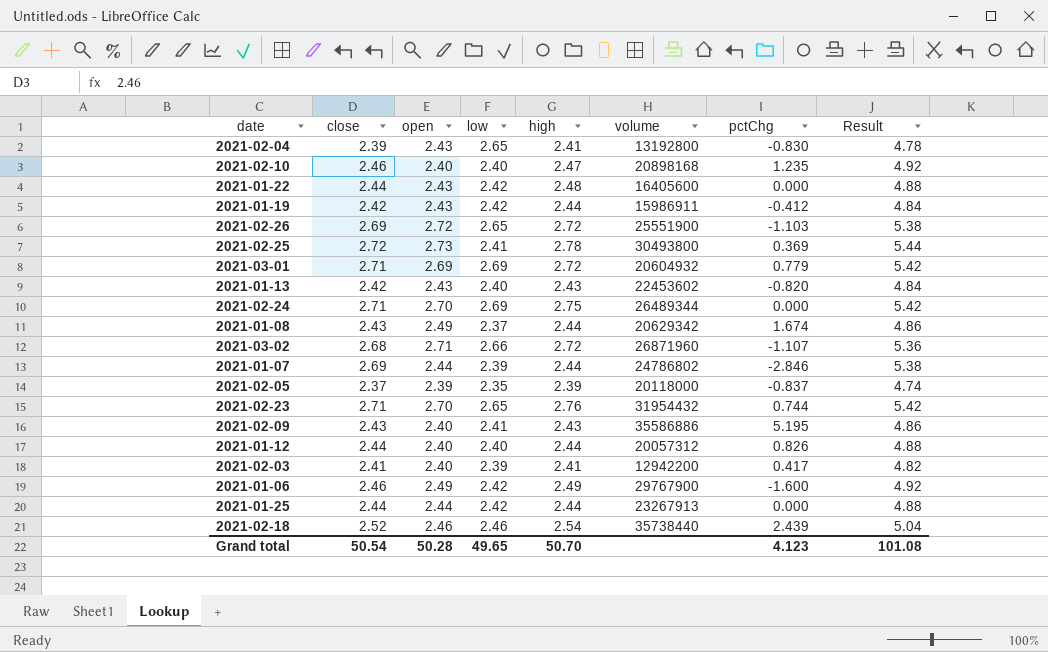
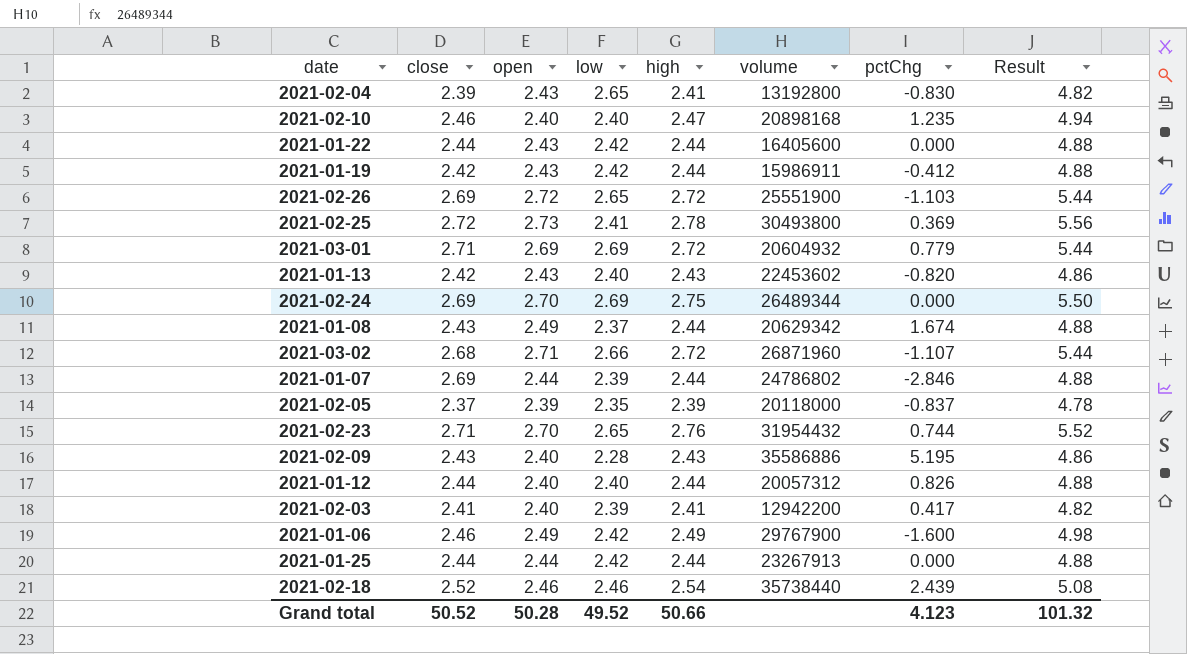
column Result | formula: [close] * 2 -> [high] * 2
2021-01-22 | high: 2.48 -> 2.44
2021-02-24 | close: 2.71 -> 2.69
2021-02-09 | low: 2.41 -> 2.28
Grand total | close: 50.54 -> 50.52
Grand total | low: 49.65 -> 49.52
Grand total | high: 50.70 -> 50.66
Grand total | Result: 101.08 -> 101.32

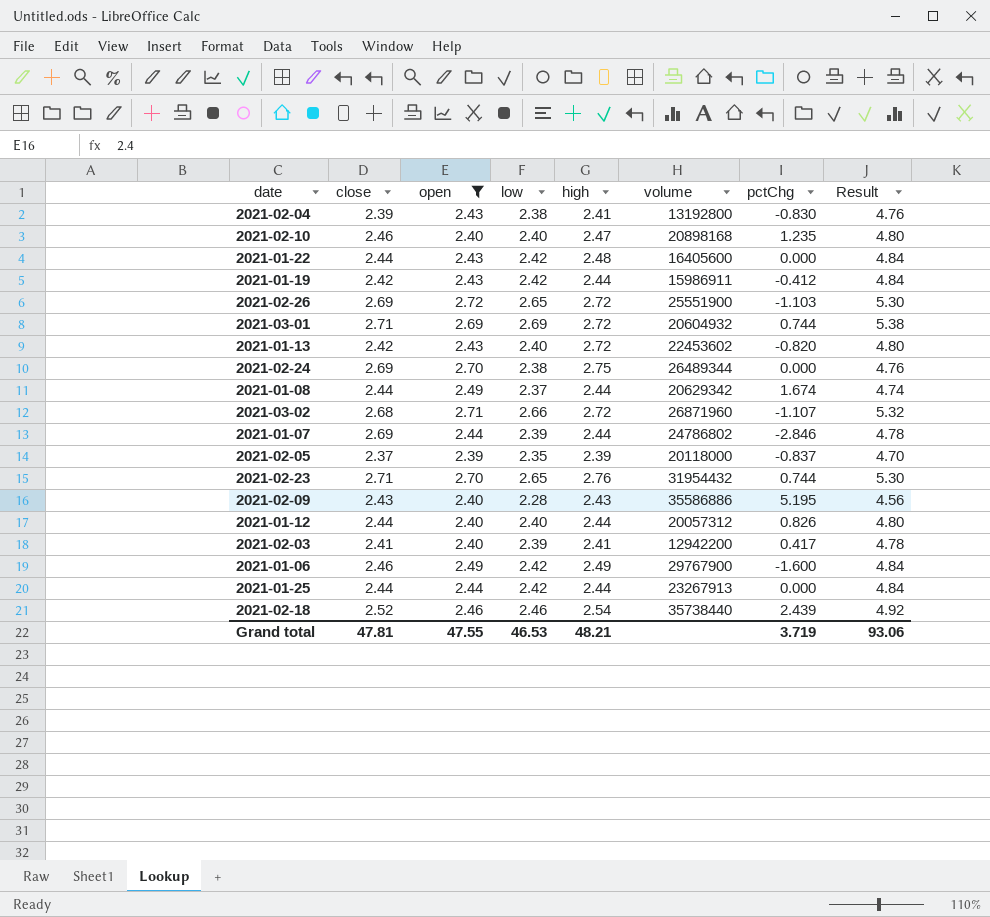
filter: none -> open != 2.73
column Result | formula: [high] * 2 -> [low] * 2
2021-02-04 | low: 2.65 -> 2.38
2021-01-22 | high: 2.44 -> 2.48
2021-03-01 | pctChg: 0.779 -> 0.744
2021-01-13 | high: 2.43 -> 2.72
2021-02-24 | low: 2.69 -> 2.38
2021-01-08 | close: 2.43 -> 2.44
Grand total | close: 50.52 -> 47.81
Grand total | open: 50.28 -> 47.55
Grand total | low: 49.52 -> 46.53
Grand total | high: 50.66 -> 48.21
Grand total | pctChg: 4.123 -> 3.719
Grand total | Result: 101.32 -> 93.06

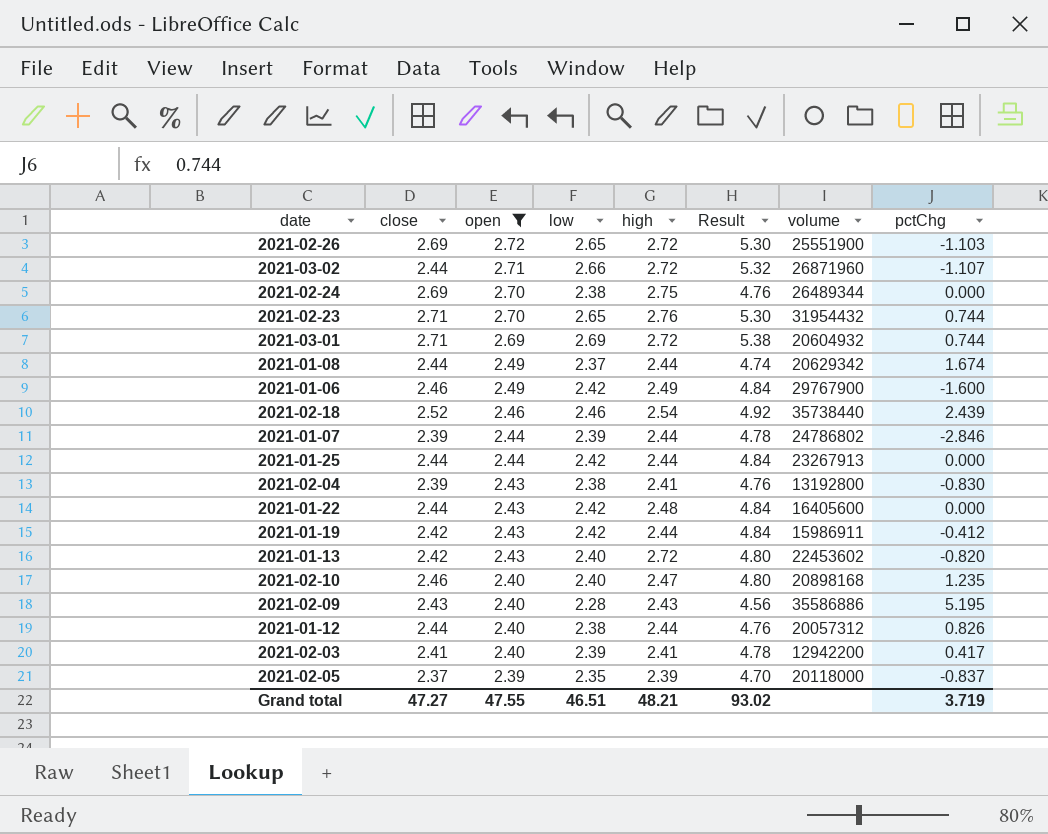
row order: none -> open descending
column Result | position: 8 -> 6
2021-03-02 | close: 2.68 -> 2.44
2021-01-07 | close: 2.69 -> 2.39
2021-01-12 | low: 2.40 -> 2.38
2021-01-12 | Result: 4.80 -> 4.76
Grand total | close: 47.81 -> 47.27
Grand total | low: 46.53 -> 46.51
Grand total | Result: 93.06 -> 93.02

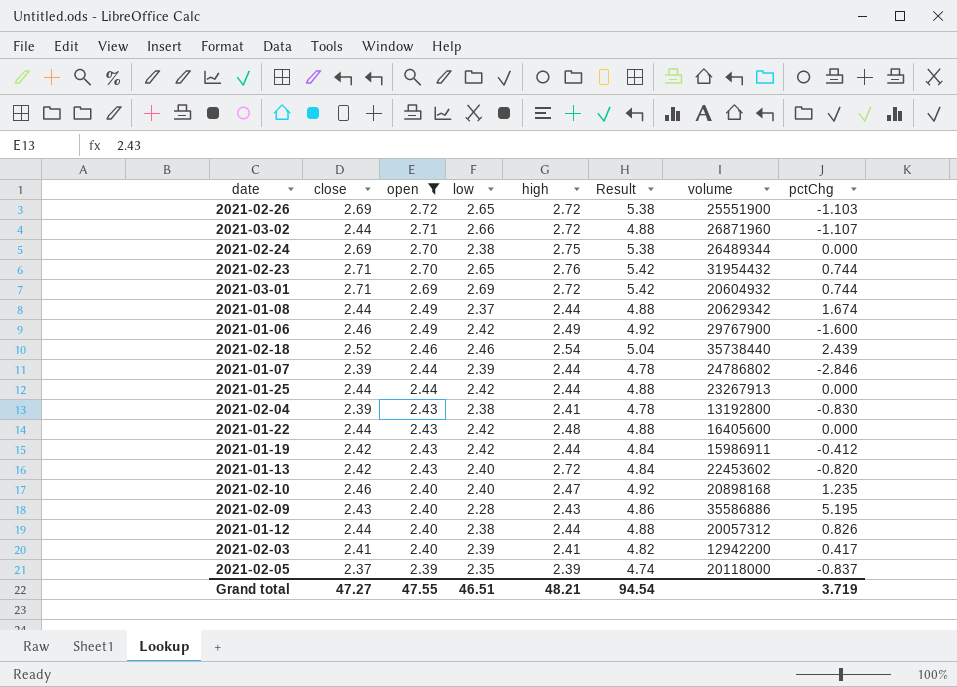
column Result | formula: [low] * 2 -> [close] * 2
Grand total | Result: 93.02 -> 94.54

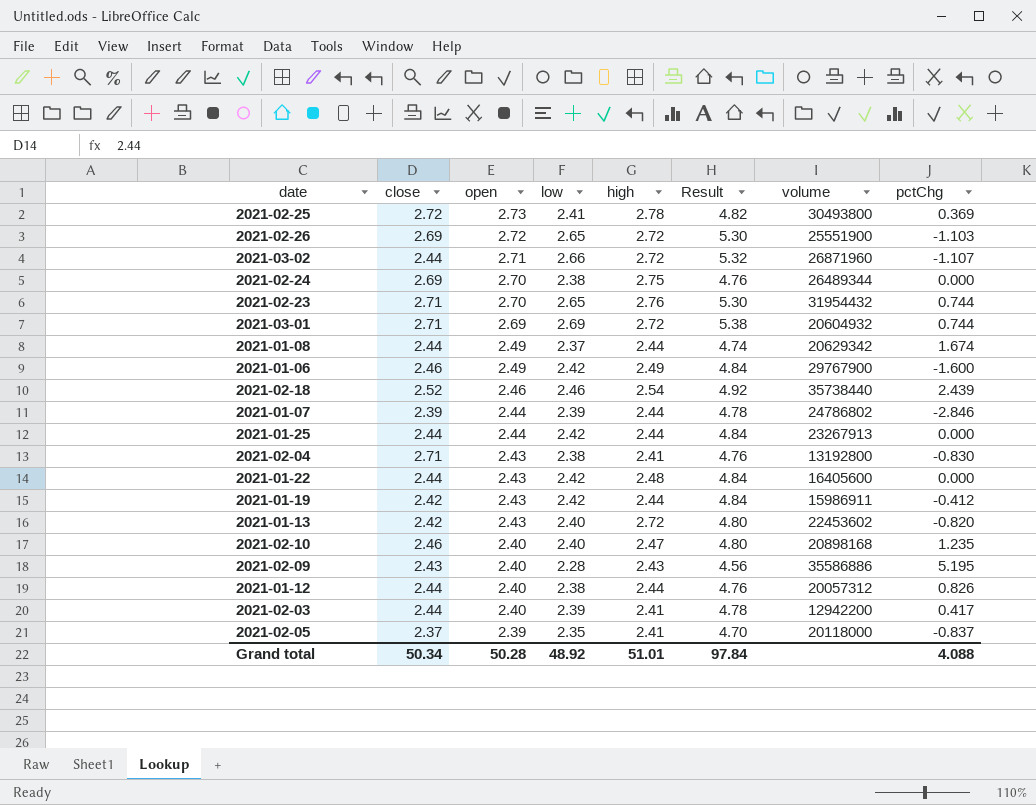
filter: open != 2.73 -> none
column Result | formula: [close] * 2 -> [low] * 2
2021-02-04 | close: 2.39 -> 2.71
2021-02-03 | close: 2.41 -> 2.44
2021-02-05 | high: 2.39 -> 2.41
Grand total | close: 47.27 -> 50.34
Grand total | open: 47.55 -> 50.28
Grand total | low: 46.51 -> 48.92
Grand total | high: 48.21 -> 51.01
Grand total | Result: 94.54 -> 97.84
Grand total | pctChg: 3.719 -> 4.088

